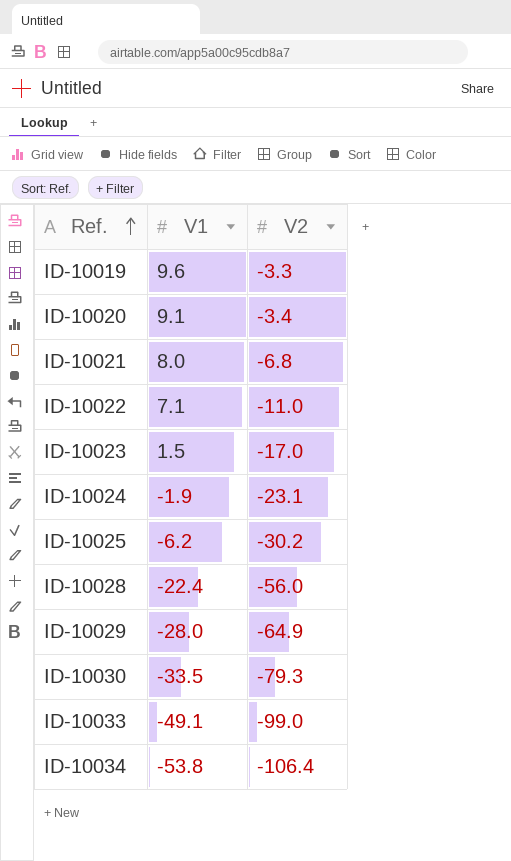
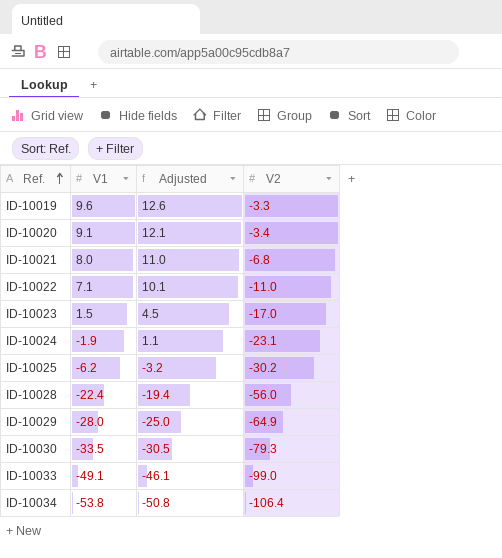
column Adjusted | formula: none -> [V1] + 3

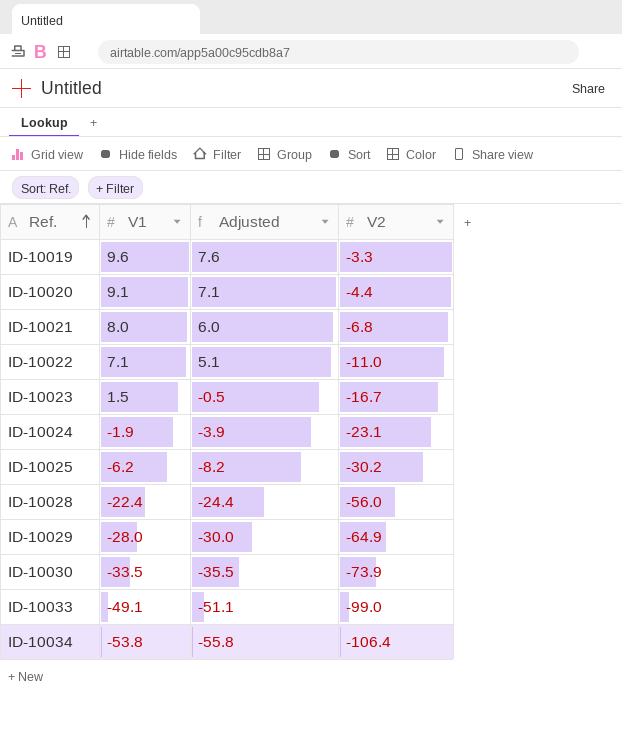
column Adjusted | formula: [V1] + 3 -> [V1] - 2
ID-10020 | V2: -3.4 -> -4.4
ID-10023 | V2: -17.0 -> -16.7
ID-10030 | V2: -79.3 -> -73.9

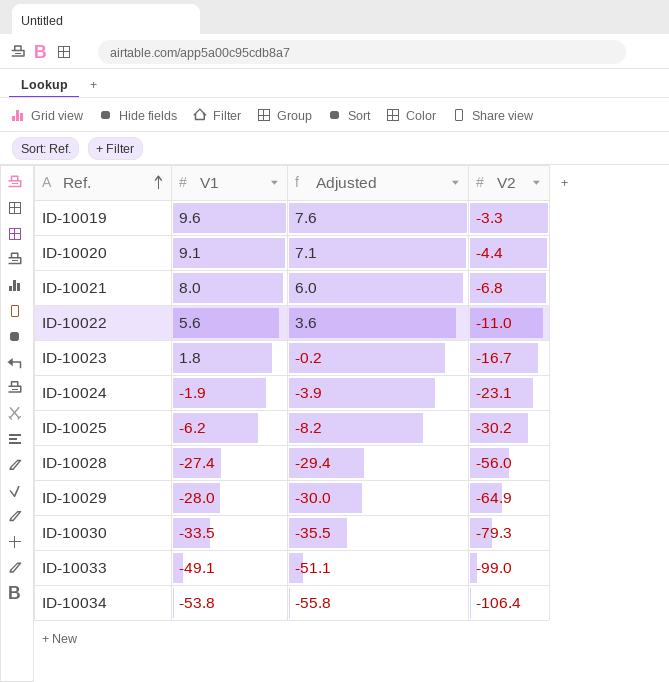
ID-10022 | V1: 7.1 -> 5.6
ID-10022 | Adjusted: 5.1 -> 3.6
ID-10023 | V1: 1.5 -> 1.8
ID-10023 | Adjusted: -0.5 -> -0.2
ID-10028 | V1: -22.4 -> -27.4
ID-10028 | Adjusted: -24.4 -> -29.4
ID-10030 | V2: -73.9 -> -79.3

